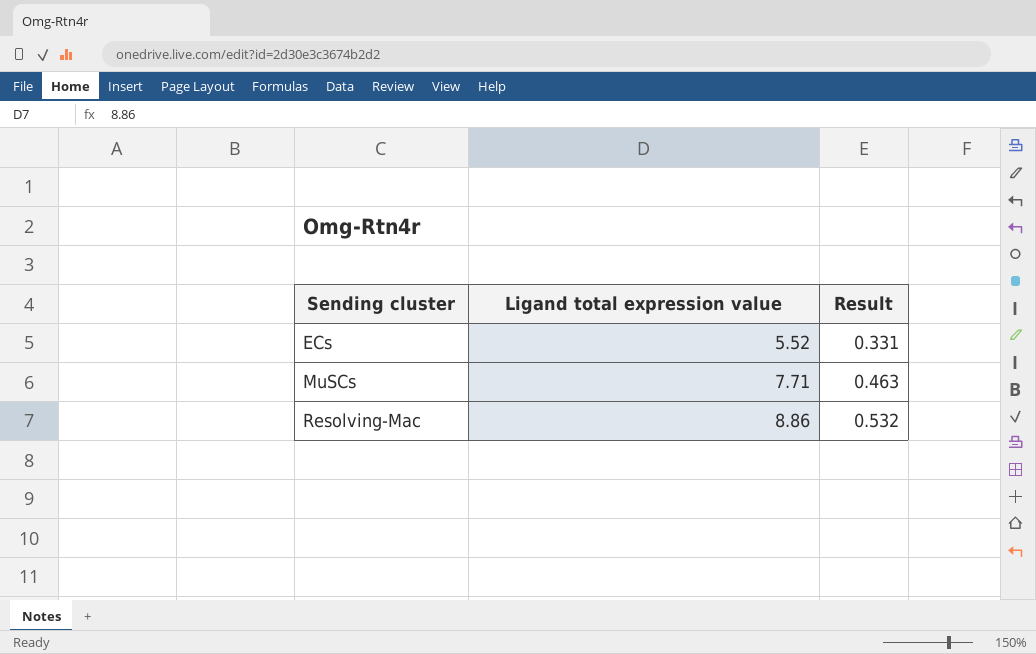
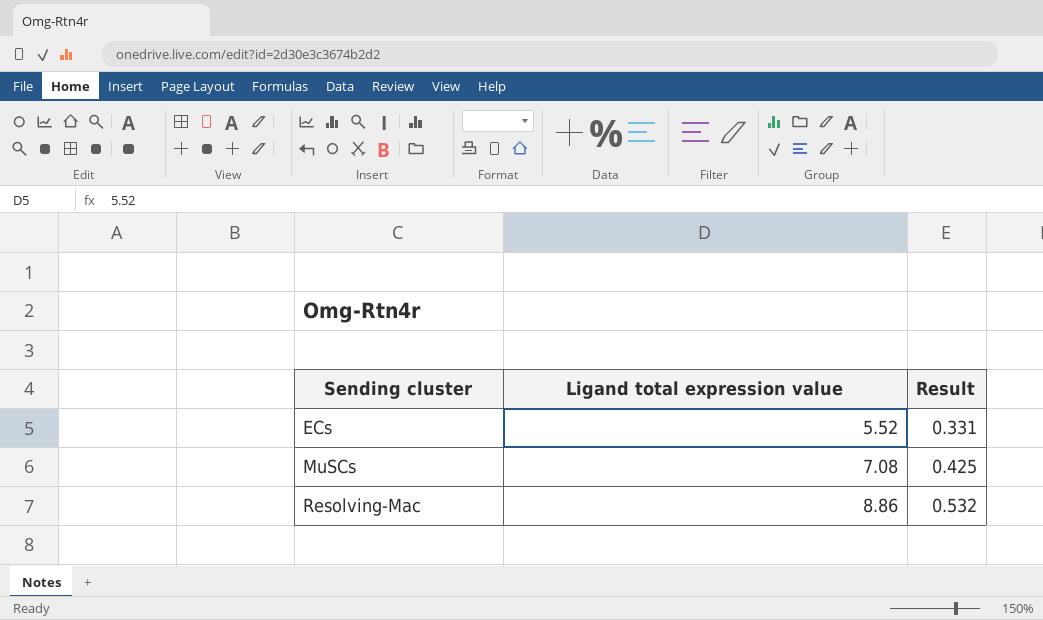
MuSCs | Ligand total expression value: 7.71 -> 7.08
MuSCs | Result: 0.463 -> 0.425

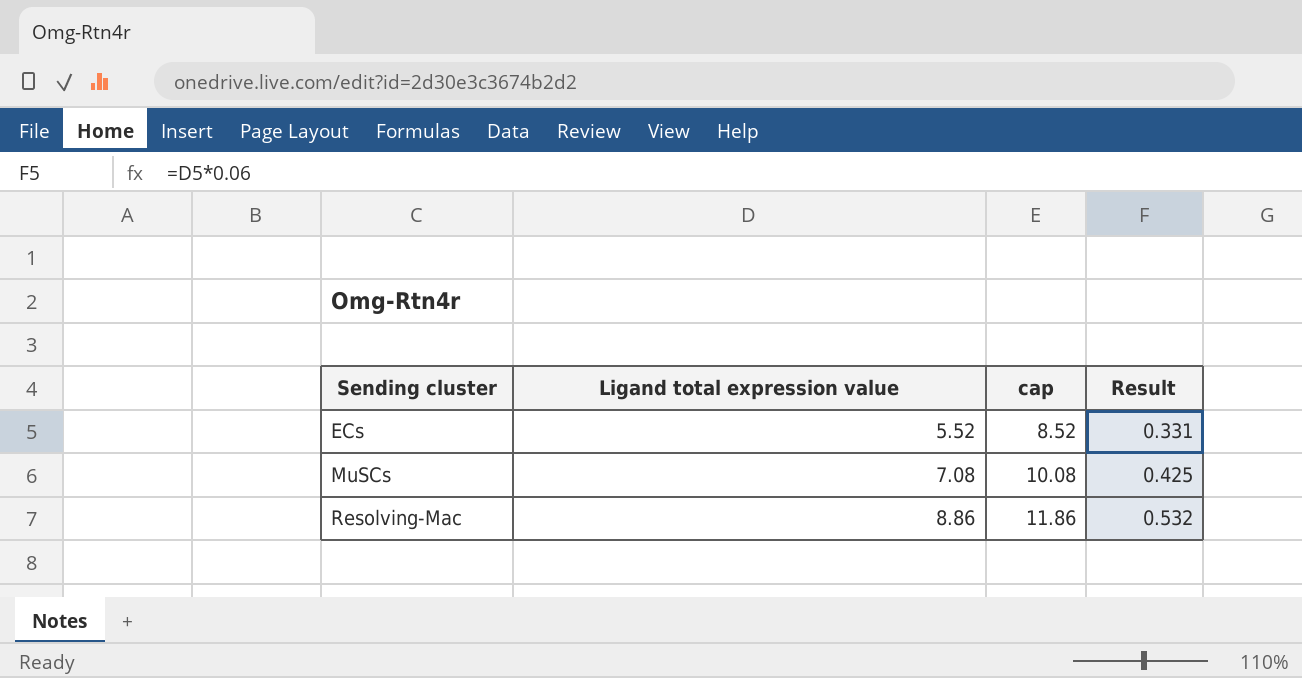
column cap | formula: none -> [Ligand total expression value] + 3

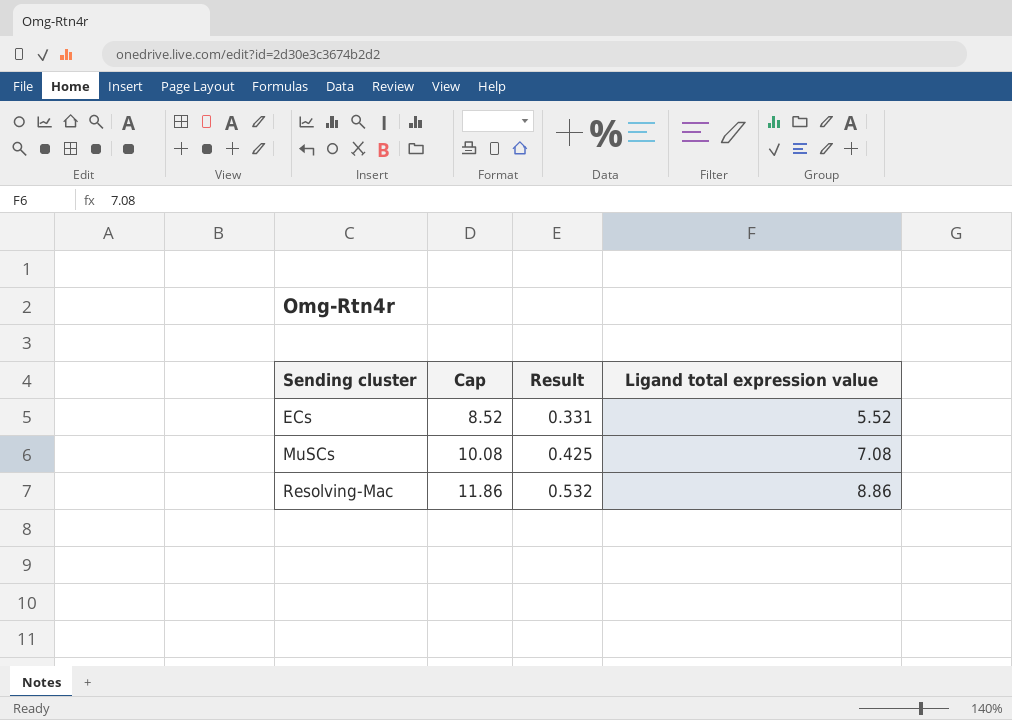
column name: cap -> Cap
column Ligand total expression value | position: 2 -> 4

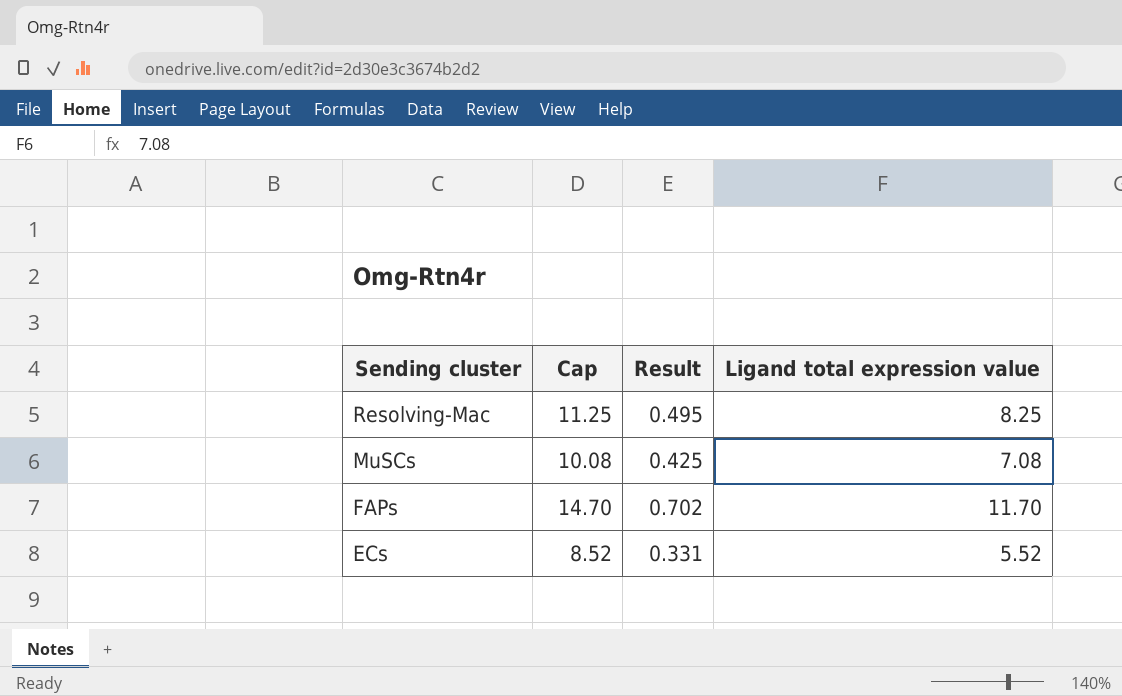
row order: Sending cluster ascending -> Sending cluster descending
Resolving-Mac | Cap: 11.86 -> 11.25
Resolving-Mac | Result: 0.532 -> 0.495
Resolving-Mac | Ligand total expression value: 8.86 -> 8.25
row FAPs: none -> 14.70 | 0.702 | 11.70

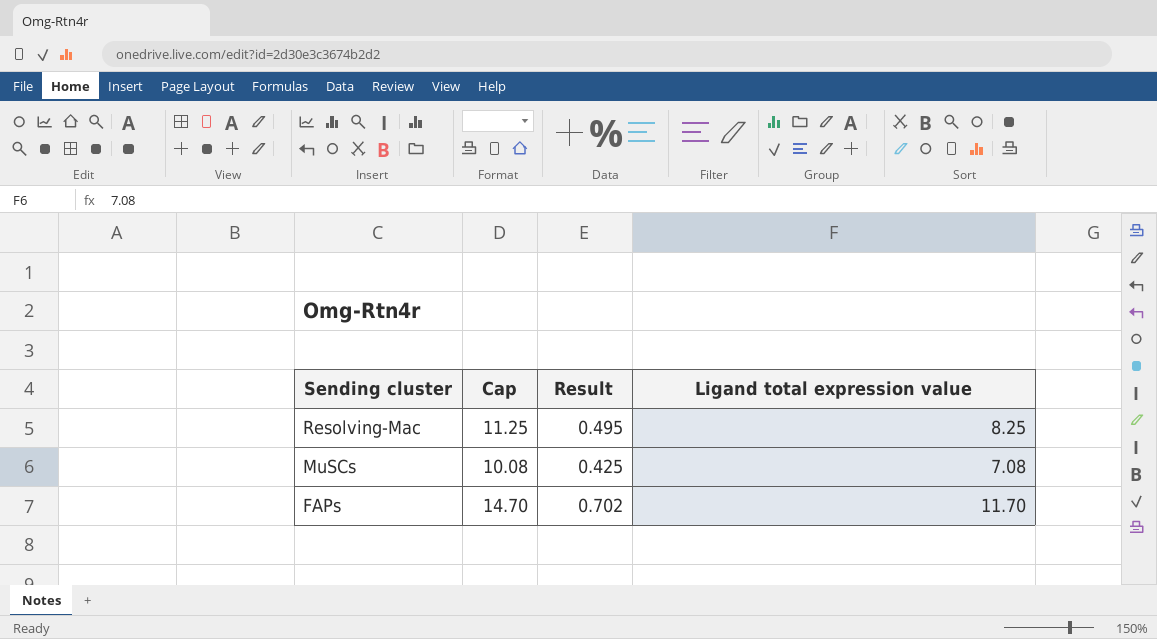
row ECs: 8.52 | 0.331 | 5.52 -> none

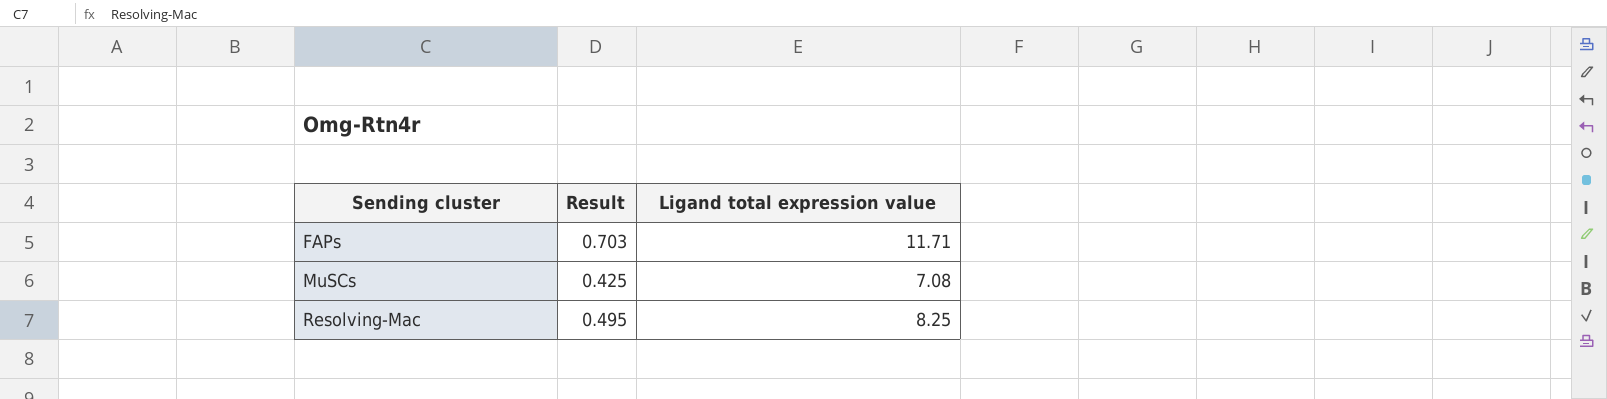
row order: Sending cluster descending -> Sending cluster ascending
column Cap | formula: [Ligand total expression value] + 3 -> none
FAPs | Result: 0.702 -> 0.703
FAPs | Ligand total expression value: 11.70 -> 11.71

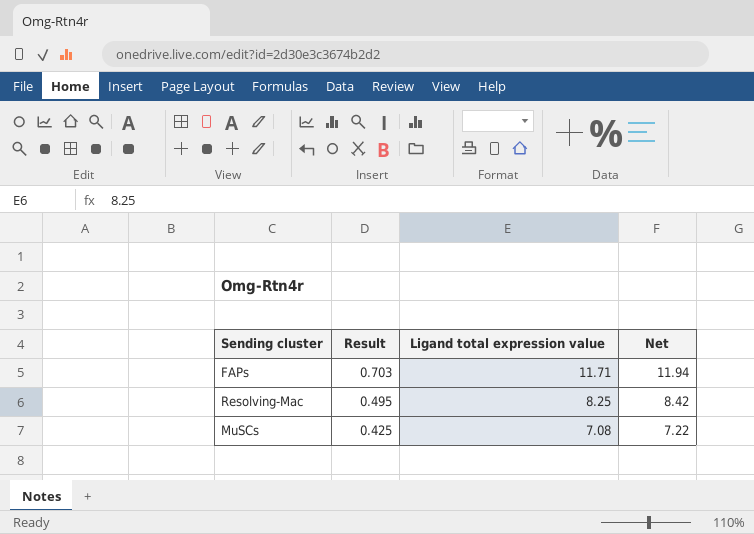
row order: Sending cluster ascending -> Result descending
column Net | formula: none -> [Ligand total expression value] * 1.02

